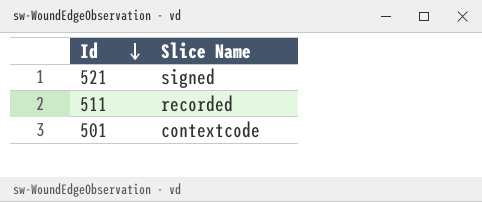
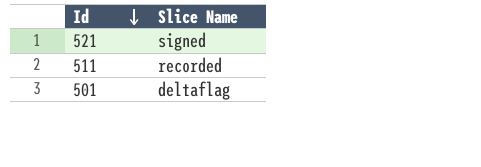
501 | Slice Name: contextcode -> deltaflag

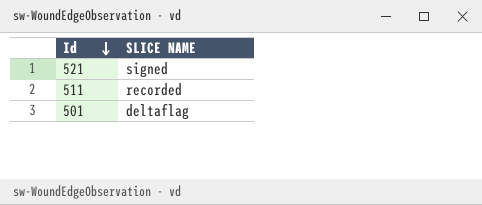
column name: Slice Name -> SLICE NAME

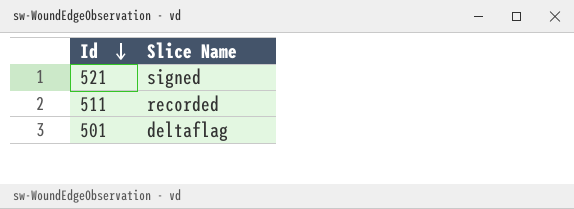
column name: SLICE NAME -> Slice Name

